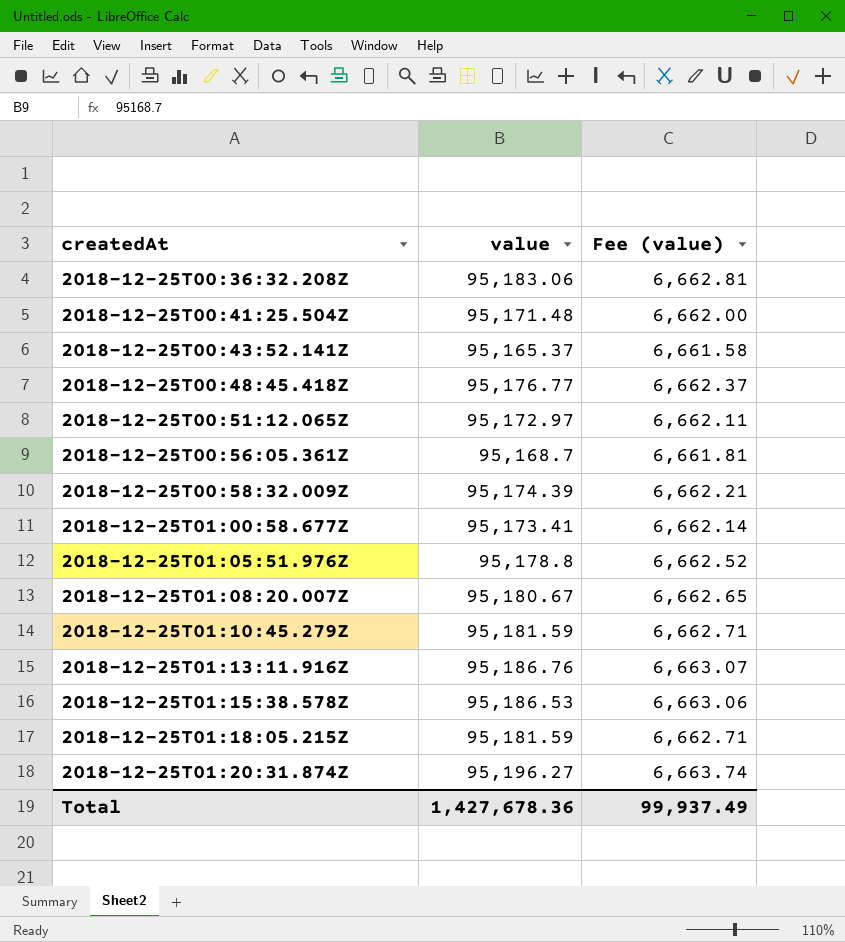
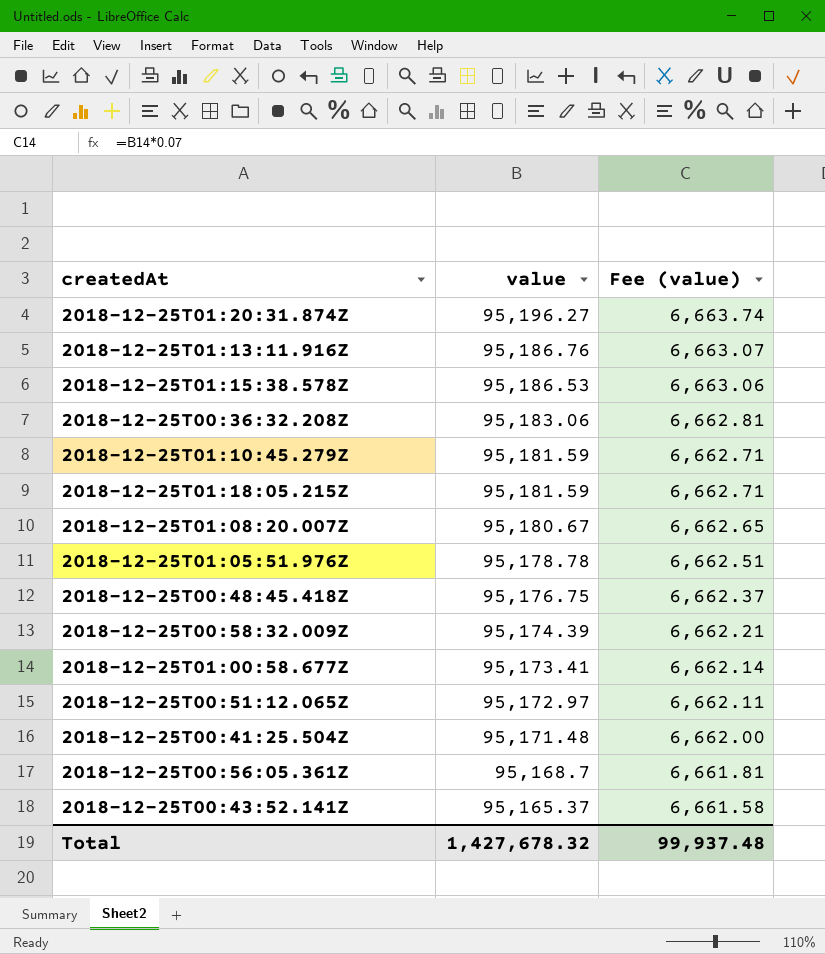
row order: createdAt ascending -> value descending
2018-12-25T01:05:51.976Z | value: 95,178.8 -> 95,178.78
2018-12-25T01:05:51.976Z | Fee (value): 6,662.52 -> 6,662.51
2018-12-25T00:48:45.418Z | value: 95,176.77 -> 95,176.75
Total | value: 1,427,678.36 -> 1,427,678.32
Total | Fee (value): 99,937.49 -> 99,937.48

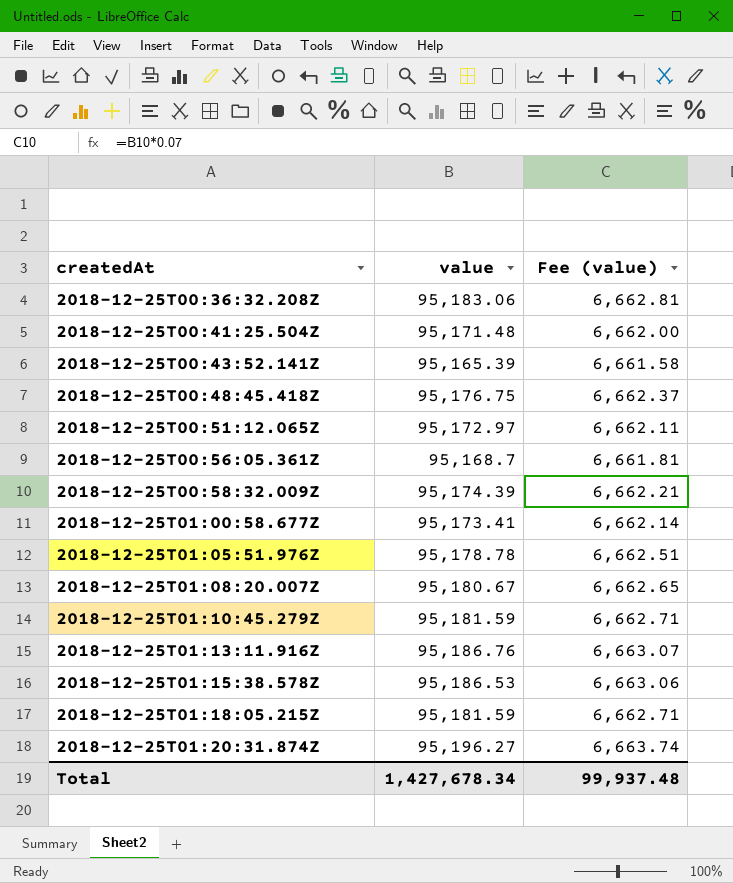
row order: value descending -> createdAt ascending
2018-12-25T00:43:52.141Z | value: 95,165.37 -> 95,165.39
Total | value: 1,427,678.32 -> 1,427,678.34

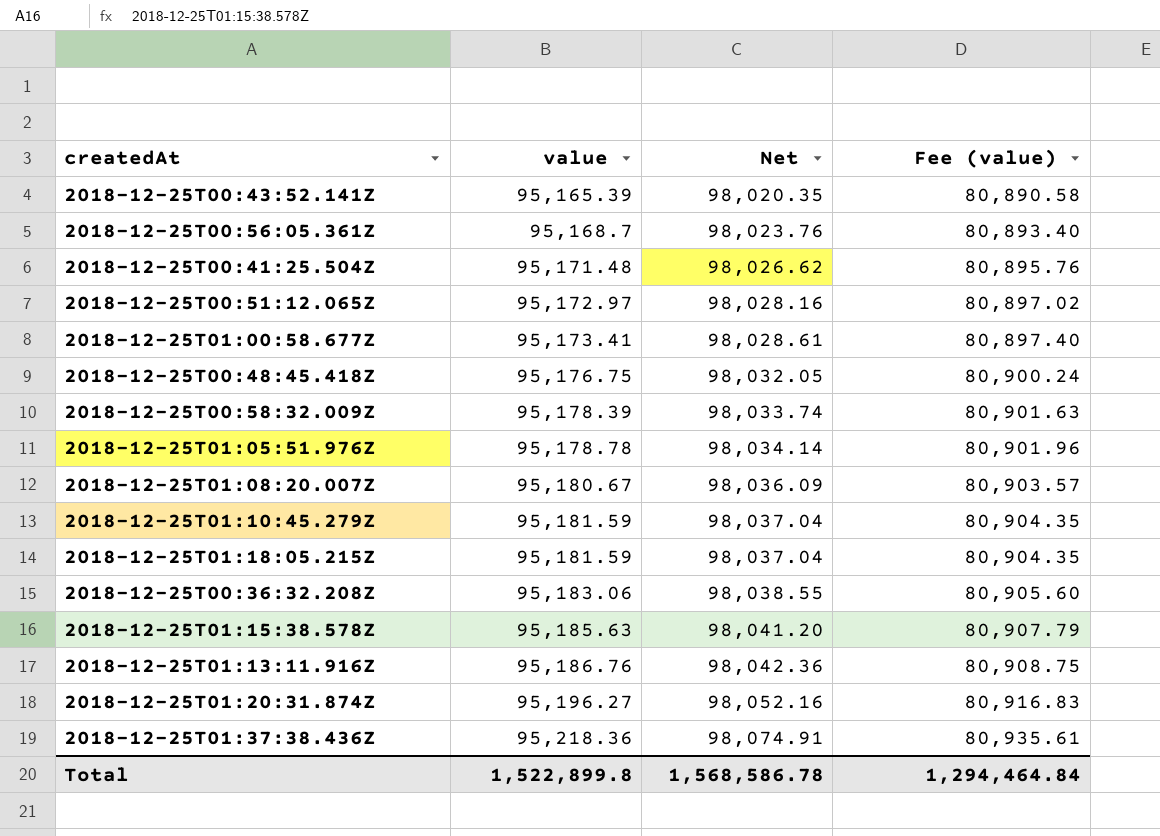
row order: createdAt ascending -> value ascending
column Net | formula: none -> [value] * 1.03
column Fee (value) | formula: [value] * 0.07 -> [value] * 0.85
2018-12-25T00:58:32.009Z | value: 95,174.39 -> 95,178.39
2018-12-25T01:15:38.578Z | value: 95,186.53 -> 95,185.63
row 2018-12-25T01:37:38.436Z: none -> 95,218.36 | 98,074.91 | 80,935.61
Total | value: 1,427,678.34 -> 1,522,899.8
Total | Fee (value): 99,937.48 -> 1,294,464.84

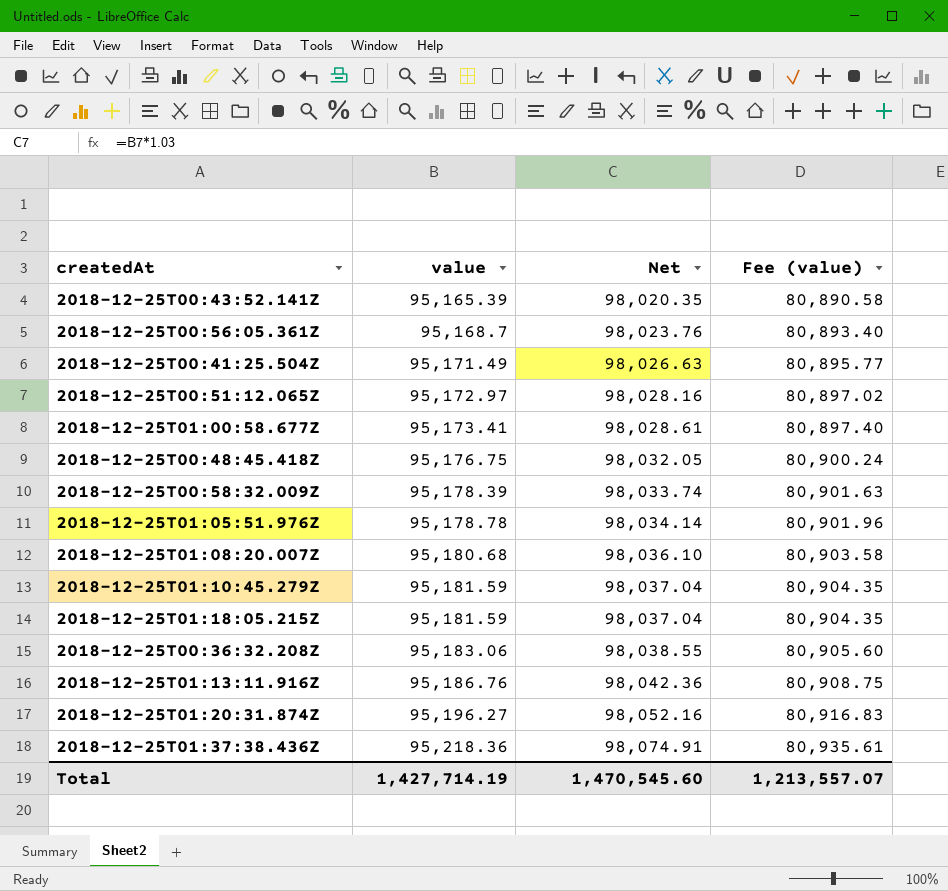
row 2018-12-25T01:15:38.578Z: 95,185.63 | 98,041.20 | 80,907.79 -> none
2018-12-25T00:41:25.504Z | value: 95,171.48 -> 95,171.49
2018-12-25T00:41:25.504Z | Net: 98,026.62 -> 98,026.63
2018-12-25T00:41:25.504Z | Fee (value): 80,895.76 -> 80,895.77
2018-12-25T01:08:20.007Z | value: 95,180.67 -> 95,180.68
2018-12-25T01:08:20.007Z | Net: 98,036.09 -> 98,036.10
2018-12-25T01:08:20.007Z | Fee (value): 80,903.57 -> 80,903.58
Total | value: 1,522,899.8 -> 1,427,714.19
Total | Net: 1,568,586.78 -> 1,470,545.60
Total | Fee (value): 1,294,464.84 -> 1,213,557.07

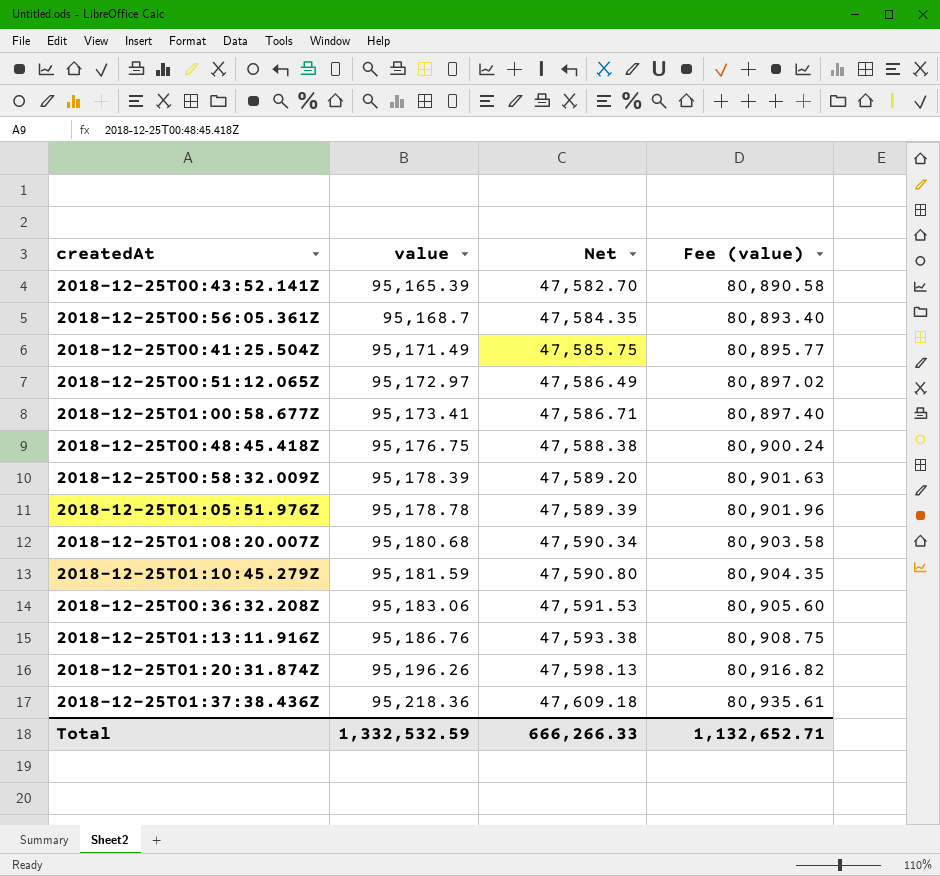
column Net | formula: [value] * 1.03 -> [value] * 0.5
row 2018-12-25T01:18:05.215Z: 95,181.59 | 98,037.04 | 80,904.35 -> none
2018-12-25T01:20:31.874Z | value: 95,196.27 -> 95,196.26
2018-12-25T01:20:31.874Z | Fee (value): 80,916.83 -> 80,916.82
Total | value: 1,427,714.19 -> 1,332,532.59
Total | Net: 1,470,545.60 -> 666,266.33
Total | Fee (value): 1,213,557.07 -> 1,132,652.71

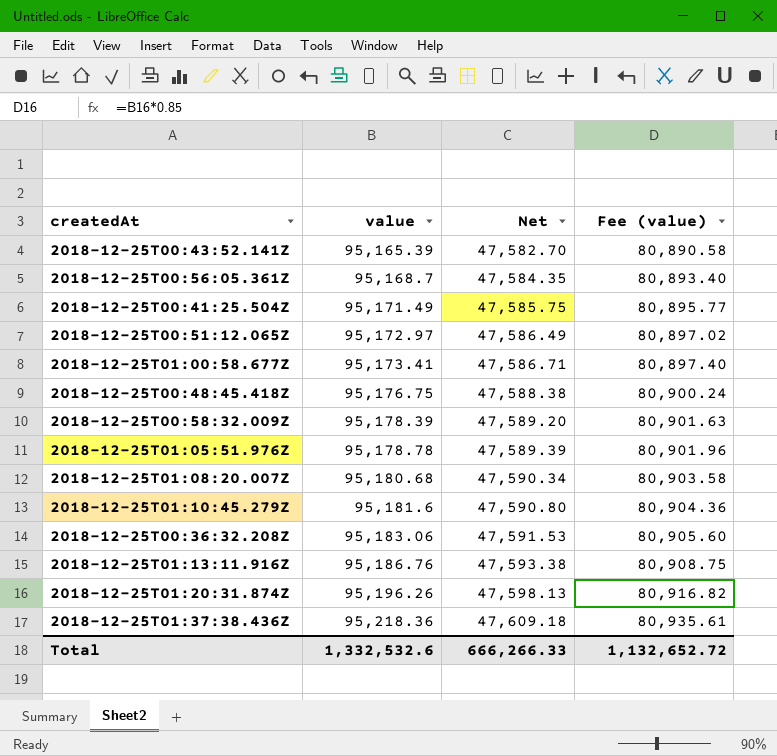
2018-12-25T01:10:45.279Z | value: 95,181.59 -> 95,181.6
2018-12-25T01:10:45.279Z | Fee (value): 80,904.35 -> 80,904.36
Total | value: 1,332,532.59 -> 1,332,532.6
Total | Fee (value): 1,132,652.71 -> 1,132,652.72

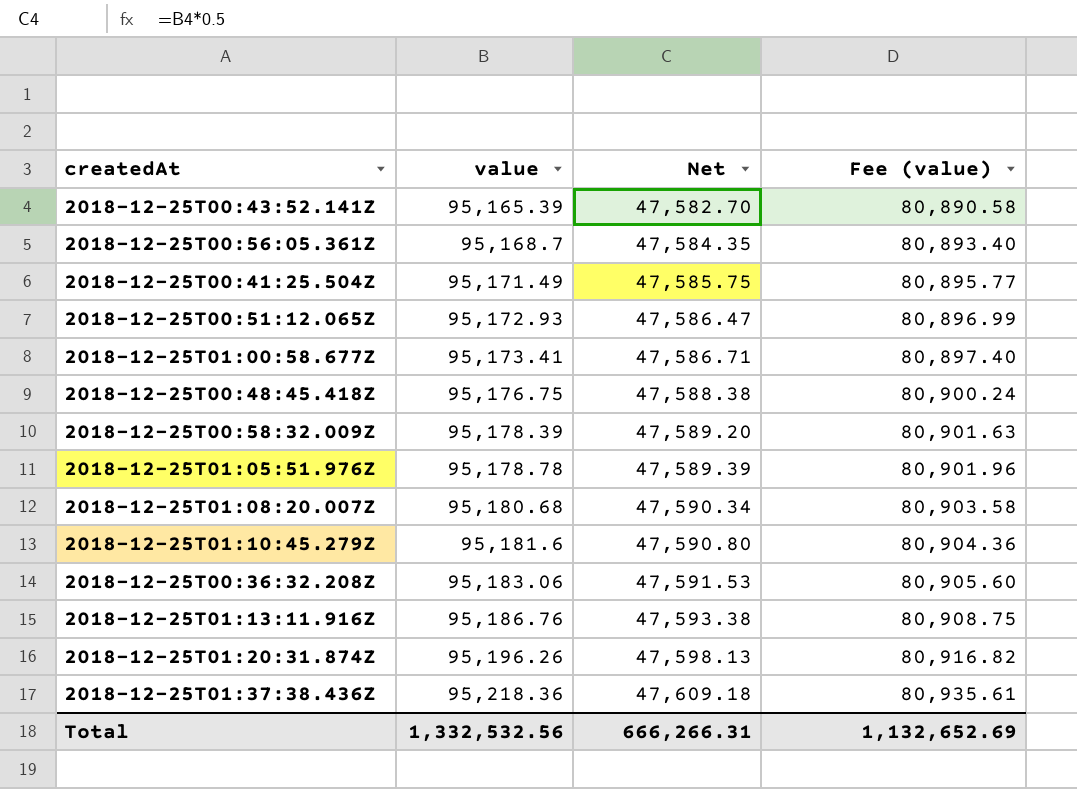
2018-12-25T00:51:12.065Z | value: 95,172.97 -> 95,172.93
2018-12-25T00:51:12.065Z | Net: 47,586.49 -> 47,586.47
2018-12-25T00:51:12.065Z | Fee (value): 80,897.02 -> 80,896.99
Total | value: 1,332,532.6 -> 1,332,532.56
Total | Net: 666,266.33 -> 666,266.31
Total | Fee (value): 1,132,652.72 -> 1,132,652.69

